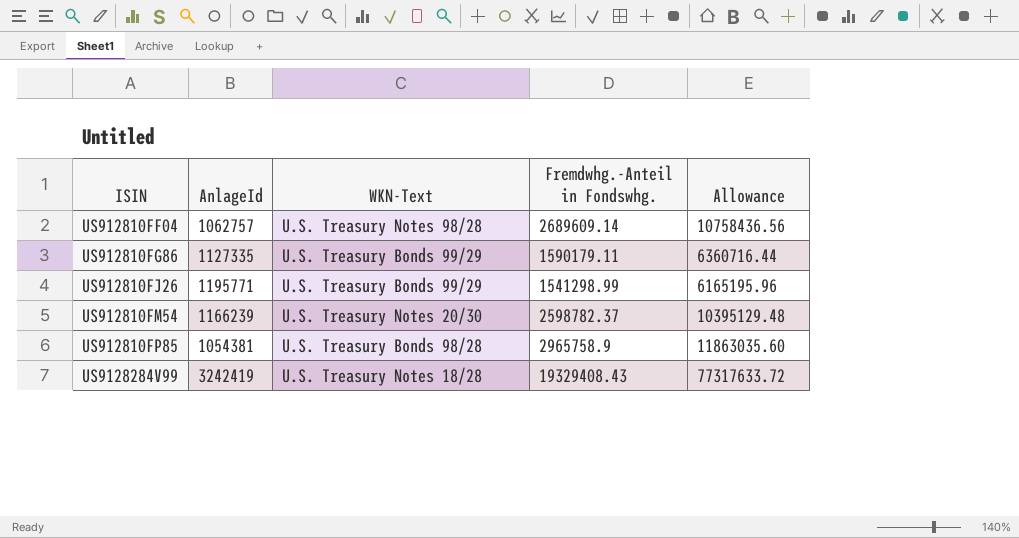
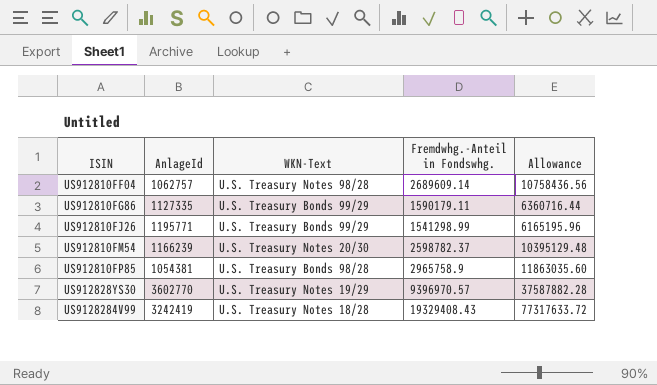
row US912828YS30: none -> 3602770 | U.S. Treasury Notes 19/29 | 9396970.57 | 37587882.28

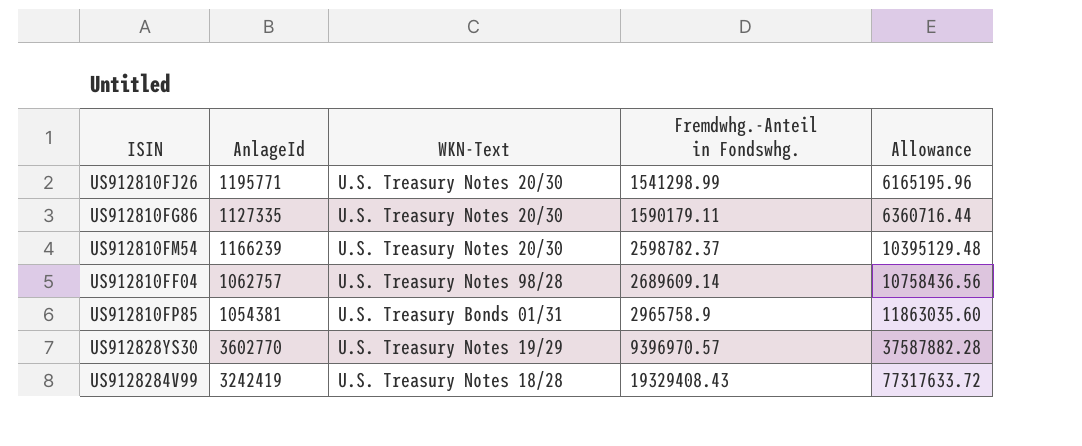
row order: ISIN ascending -> Fremdwhg.-Anteil in Fondswhg. ascending
US912810FJ26 | WKN-Text: U.S. Treasury Bonds 99/29 -> U.S. Treasury Notes 20/30
US912810FG86 | WKN-Text: U.S. Treasury Bonds 99/29 -> U.S. Treasury Notes 20/30
US912810FP85 | WKN-Text: U.S. Treasury Bonds 98/28 -> U.S. Treasury Bonds 01/31

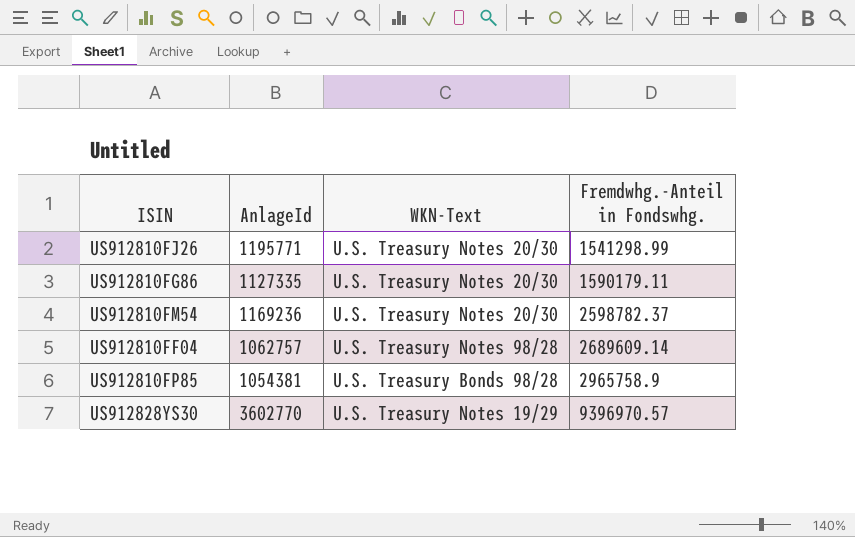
column Allowance | formula: [Fremdwhg.-Anteil in Fondswhg.] * 4 -> none
row US9128284V99: 3242419 | U.S. Treasury Notes 18/28 | 19329408.43 | 77317633.72 -> none
US912810FM54 | AnlageId: 1166239 -> 1169236
US912810FP85 | WKN-Text: U.S. Treasury Bonds 01/31 -> U.S. Treasury Bonds 98/28

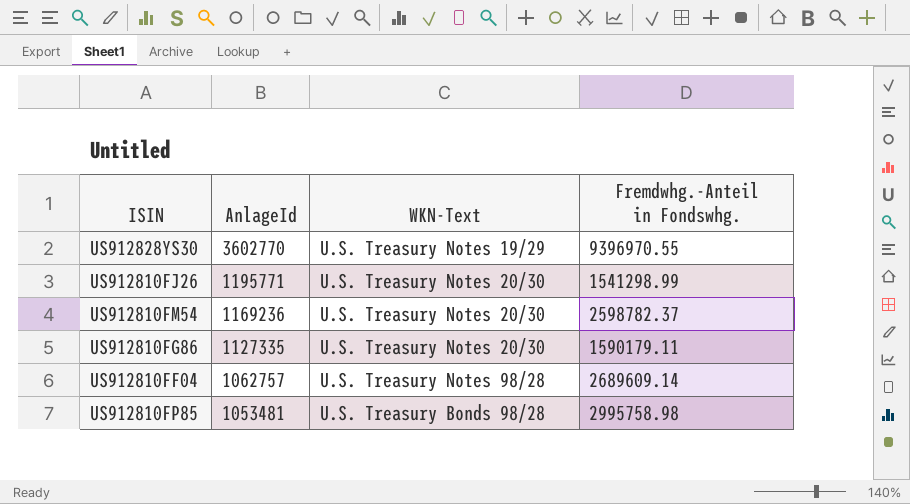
row order: Fremdwhg.-Anteil in Fondswhg. ascending -> AnlageId descending
US912828YS30 | Fremdwhg.-Anteil in Fondswhg.: 9396970.57 -> 9396970.55
US912810FP85 | AnlageId: 1054381 -> 1053481
US912810FP85 | Fremdwhg.-Anteil in Fondswhg.: 2965758.9 -> 2995758.98

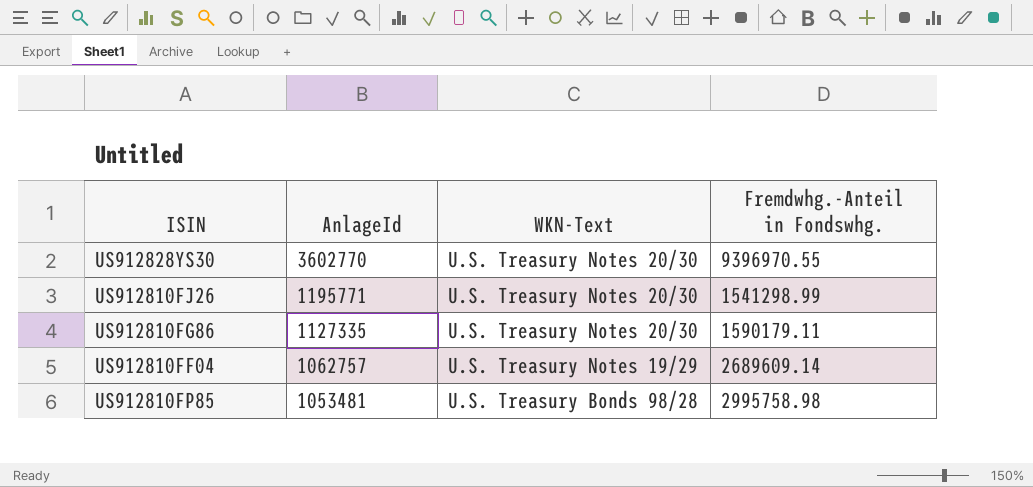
row US912810FM54: 1169236 | U.S. Treasury Notes 20/30 | 2598782.37 -> none
US912828YS30 | WKN-Text: U.S. Treasury Notes 19/29 -> U.S. Treasury Notes 20/30
US912810FF04 | WKN-Text: U.S. Treasury Notes 98/28 -> U.S. Treasury Notes 19/29

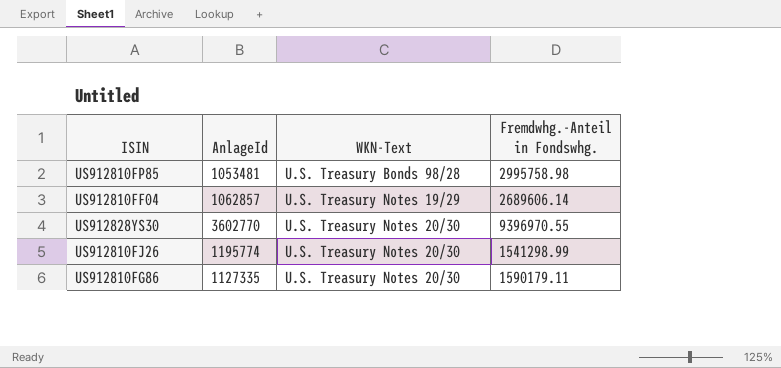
row order: AnlageId descending -> WKN-Text ascending
US912810FF04 | AnlageId: 1062757 -> 1062857
US912810FF04 | Fremdwhg.-Anteil in Fondswhg.: 2689609.14 -> 2689606.14
US912810FJ26 | AnlageId: 1195771 -> 1195774

